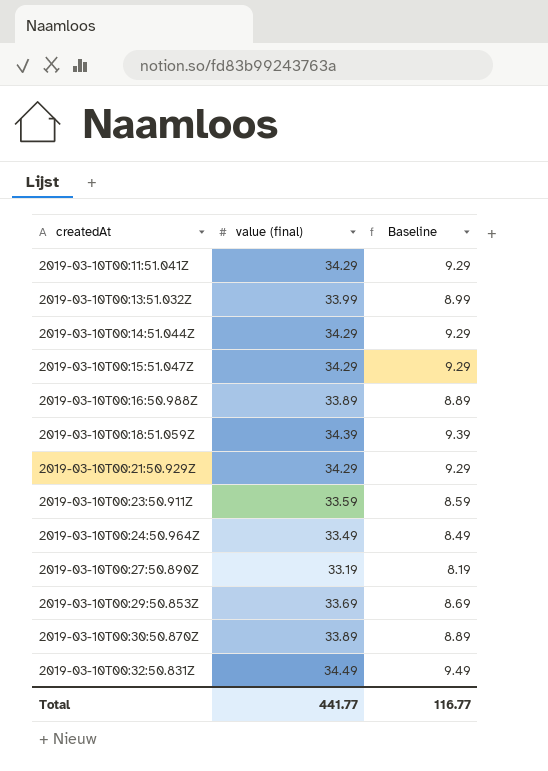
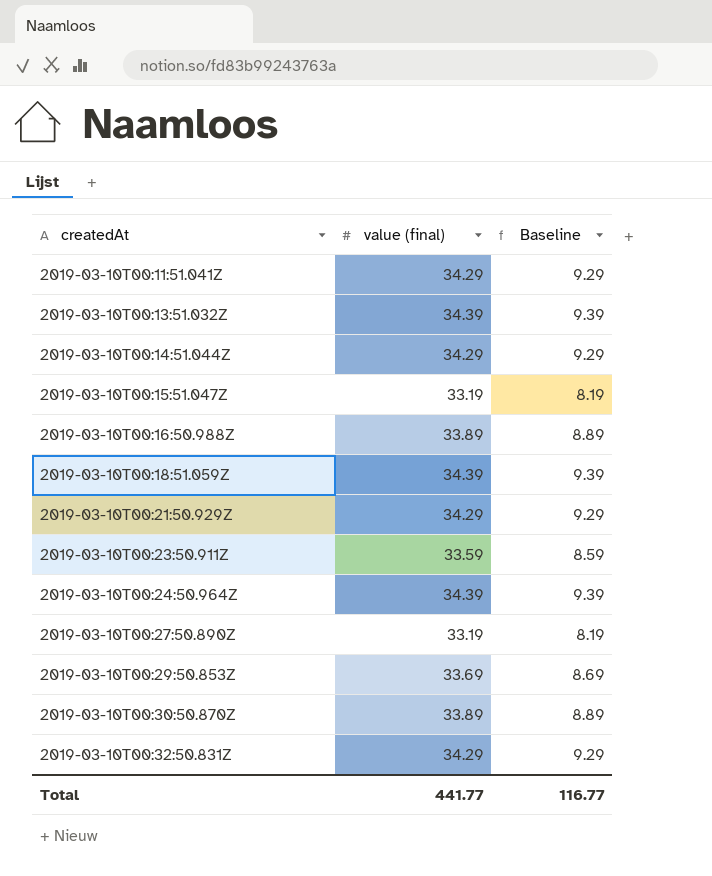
2019-03-10T00:13:51.032Z | value (final): 33.99 -> 34.39
2019-03-10T00:13:51.032Z | Baseline: 8.99 -> 9.39
2019-03-10T00:15:51.047Z | value (final): 34.29 -> 33.19
2019-03-10T00:15:51.047Z | Baseline: 9.29 -> 8.19
2019-03-10T00:24:50.964Z | value (final): 33.49 -> 34.39
2019-03-10T00:24:50.964Z | Baseline: 8.49 -> 9.39
2019-03-10T00:32:50.831Z | value (final): 34.49 -> 34.29
2019-03-10T00:32:50.831Z | Baseline: 9.49 -> 9.29

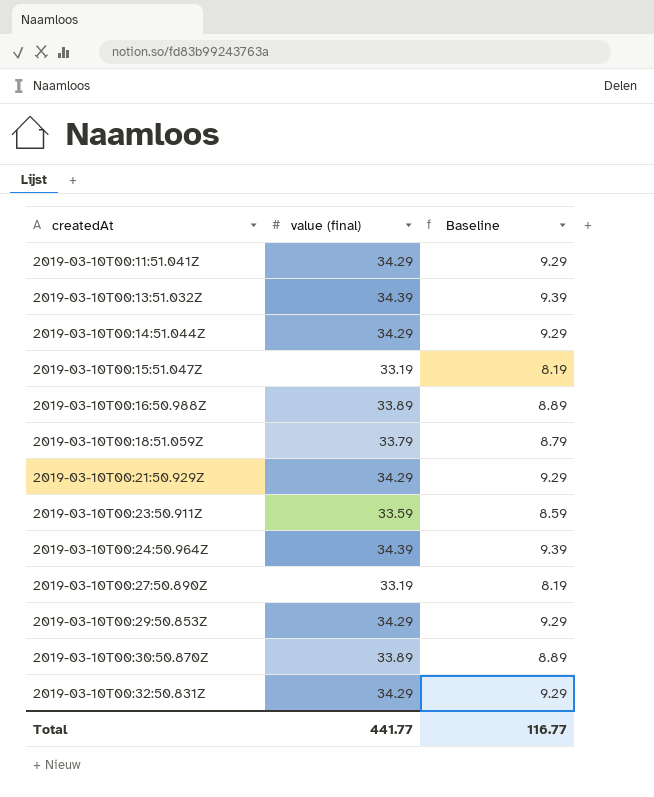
2019-03-10T00:18:51.059Z | value (final): 34.39 -> 33.79
2019-03-10T00:18:51.059Z | Baseline: 9.39 -> 8.79
2019-03-10T00:29:50.853Z | value (final): 33.69 -> 34.29
2019-03-10T00:29:50.853Z | Baseline: 8.69 -> 9.29

